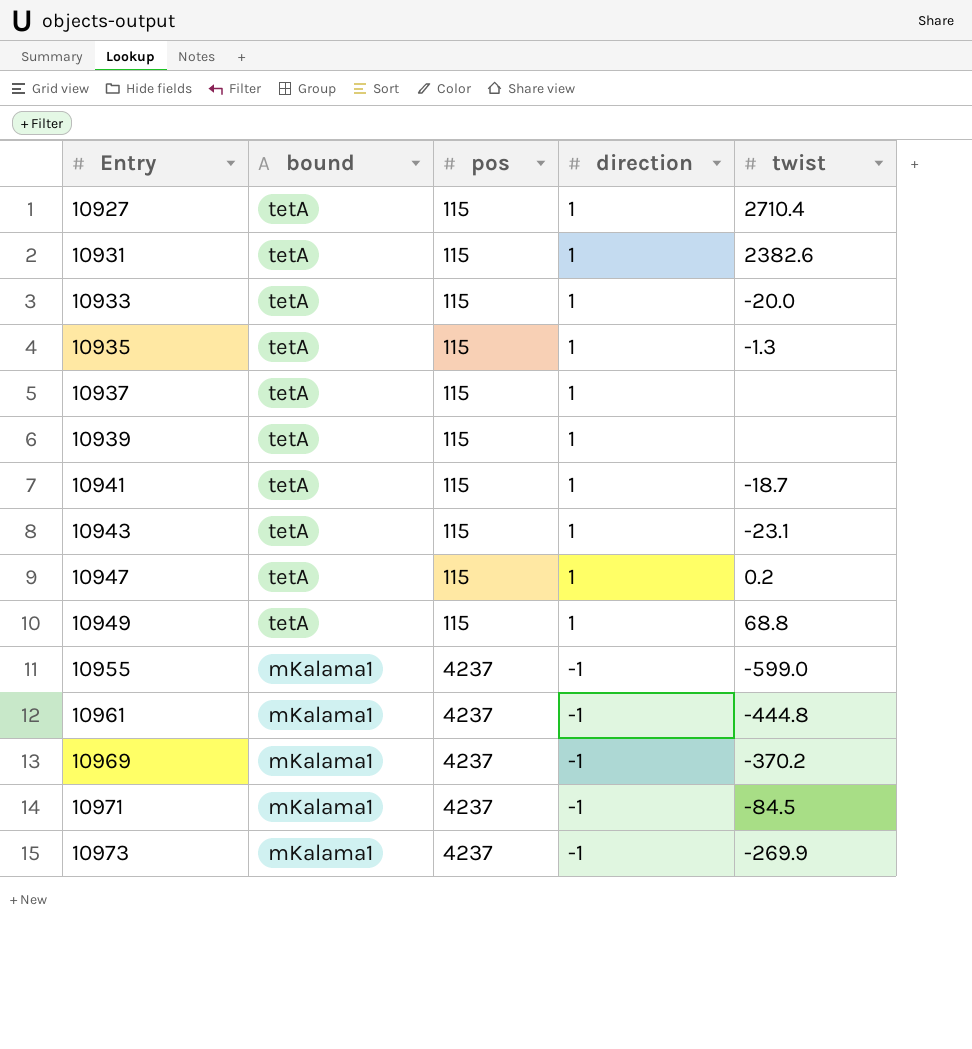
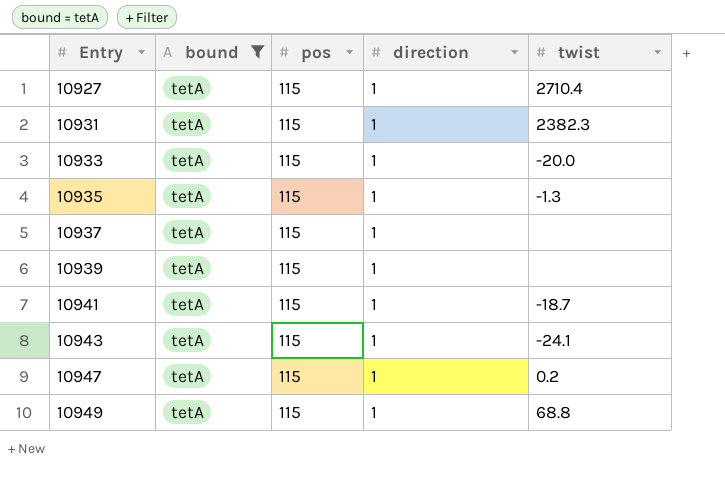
filter: none -> bound = tetA
10931 | twist: 2382.6 -> 2382.3
10943 | twist: -23.1 -> -24.1

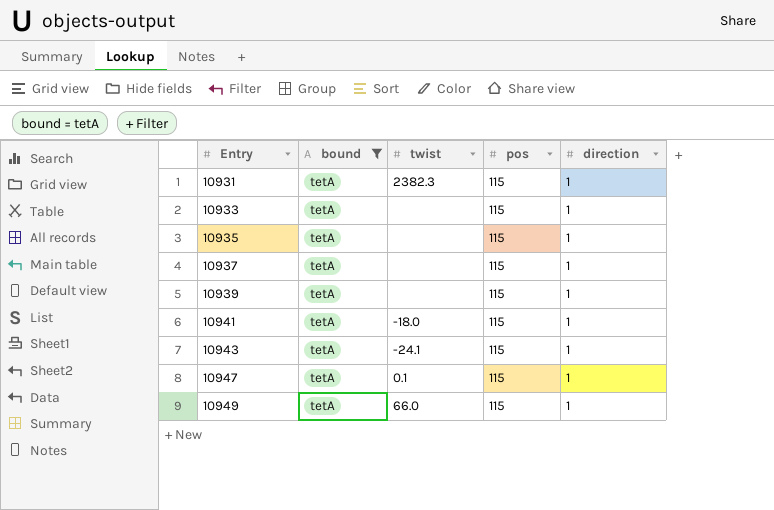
column twist | position: 5 -> 3
row 10927: tetA | 115 | 1 | 2710.4 -> none
10933 | twist: -20.0 -> none
10935 | twist: -1.3 -> none
10941 | twist: -18.7 -> -18.0
10947 | twist: 0.2 -> 0.1
10949 | twist: 68.8 -> 66.0

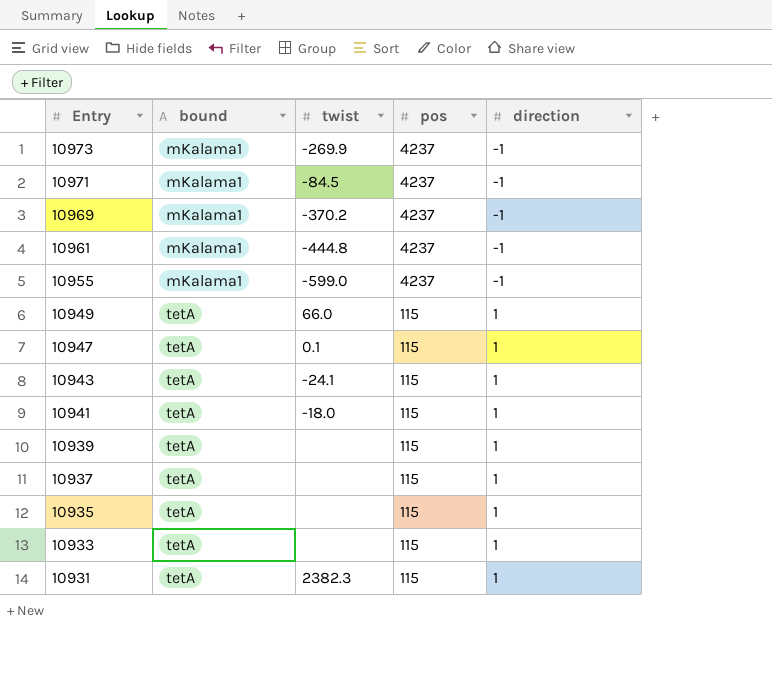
filter: bound = tetA -> none
row order: Entry ascending -> Entry descending

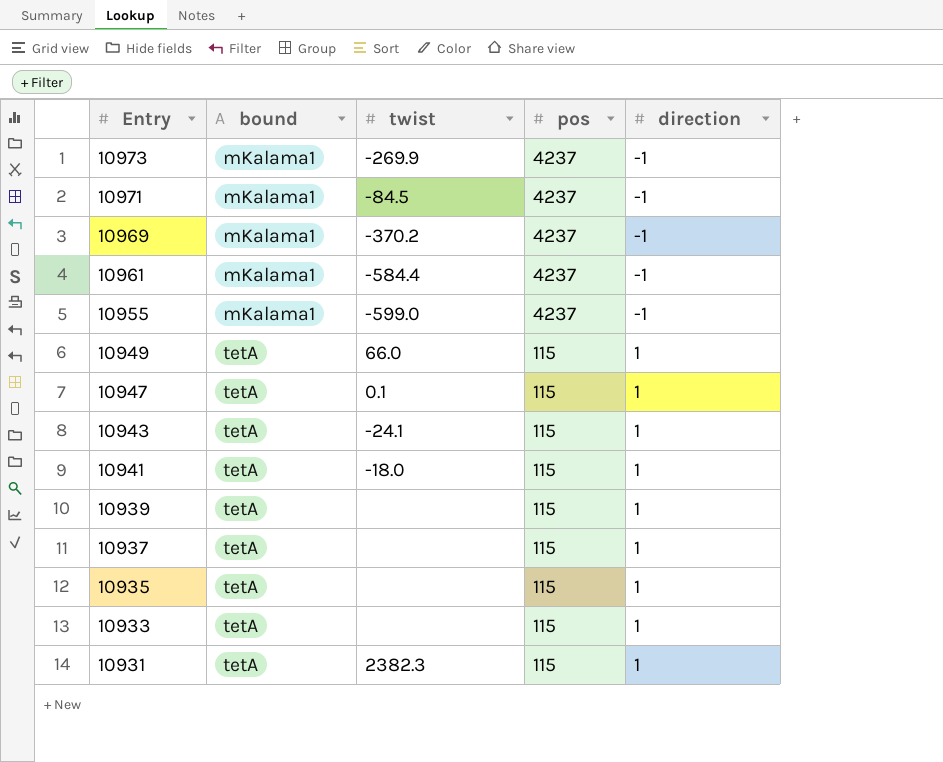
10961 | twist: -444.8 -> -584.4

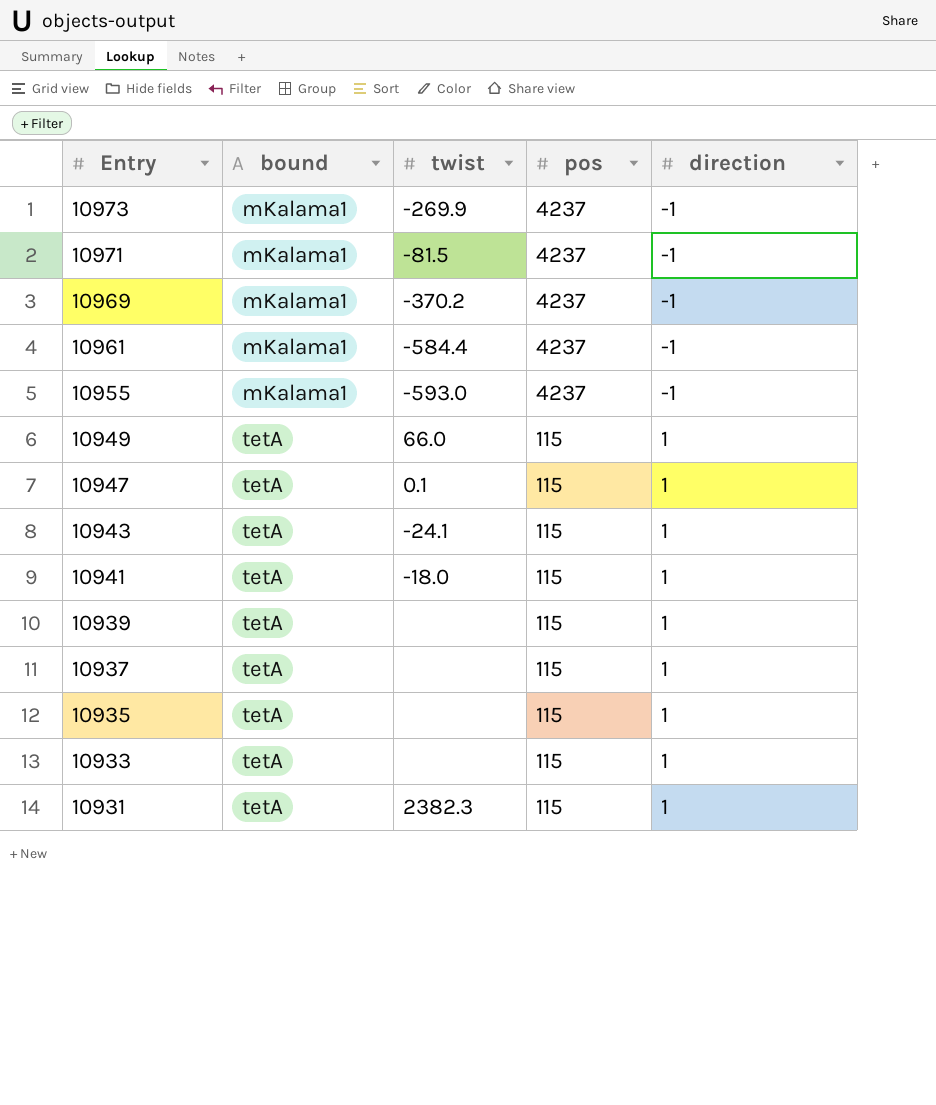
10971 | twist: -84.5 -> -81.5
10955 | twist: -599.0 -> -593.0

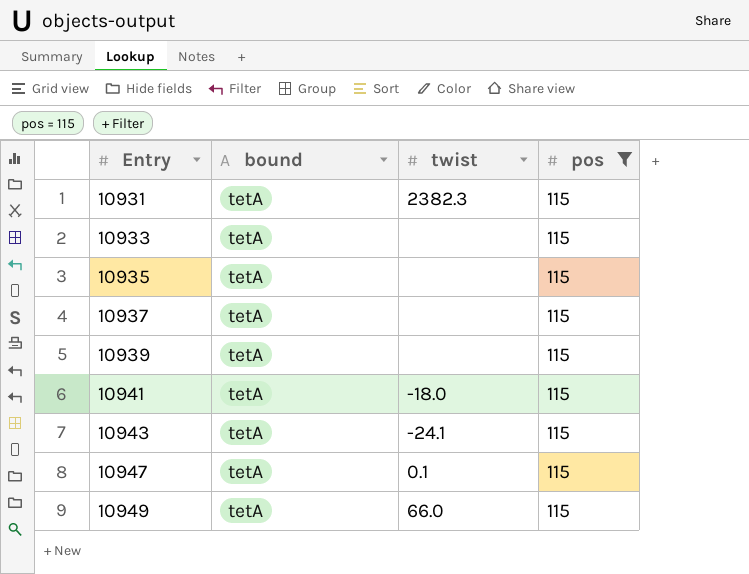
filter: none -> pos = 115
row order: Entry descending -> Entry ascending
column direction | position: 5 -> none

